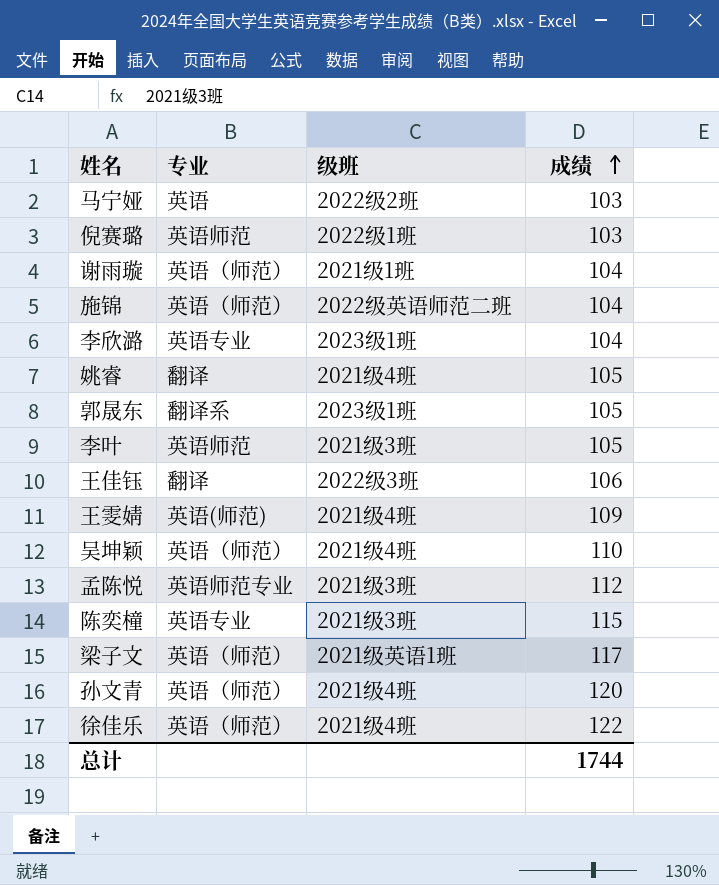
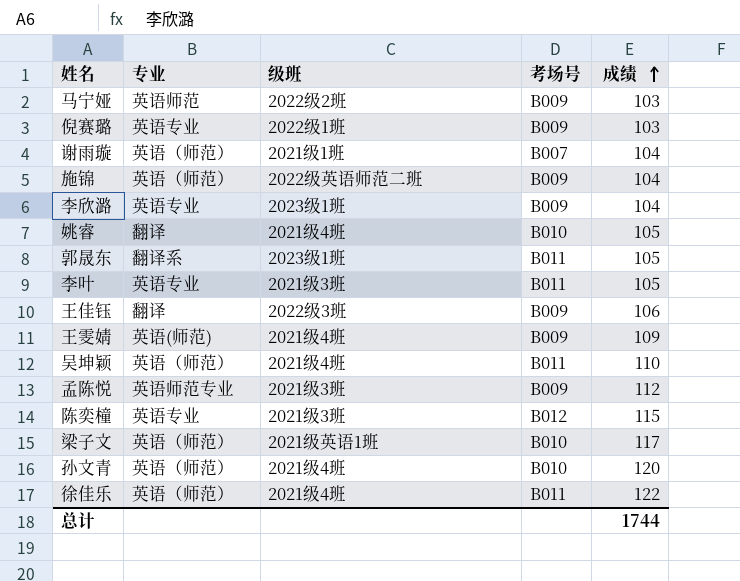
column 考场号 | position: none -> 4
马宁娅 | 专业: 英语 -> 英语师范
倪赛璐 | 专业: 英语师范 -> 英语专业
李叶 | 专业: 英语师范 -> 英语专业

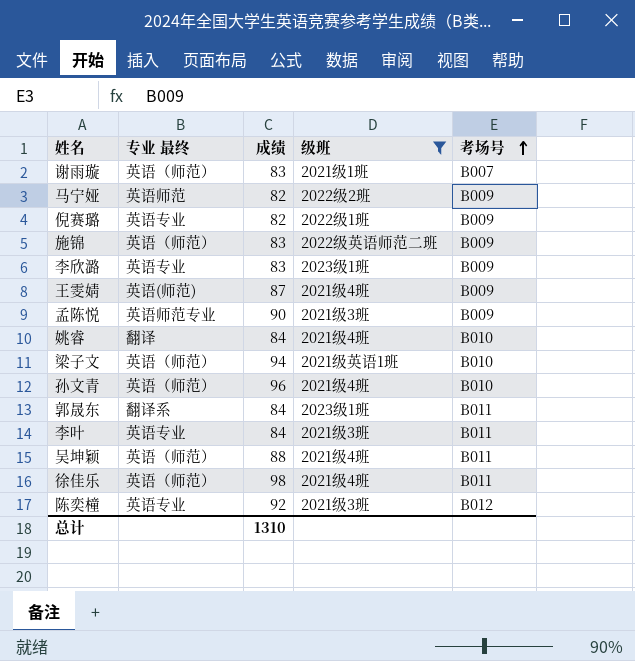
filter: none -> 级班 != 2022级3班
row order: 成绩 ascending -> 考场号 ascending
column name: 专业 -> 专业 最终
column 成绩 | position: 5 -> 3
谢雨璇 | 成绩: 104 -> 83
马宁娅 | 成绩: 103 -> 82
倪赛璐 | 成绩: 103 -> 82
施锦 | 成绩: 104 -> 83
李欣潞 | 成绩: 104 -> 83
王雯婧 | 成绩: 109 -> 87
孟陈悦 | 成绩: 112 -> 90
姚睿 | 成绩: 105 -> 84
梁子文 | 成绩: 117 -> 94
孙文青 | 成绩: 120 -> 96
郭晟东 | 成绩: 105 -> 84
李叶 | 成绩: 105 -> 84
吴坤颖 | 成绩: 110 -> 88
徐佳乐 | 成绩: 122 -> 98
陈奕橦 | 成绩: 115 -> 92
总计 | 成绩: 1744 -> 1310

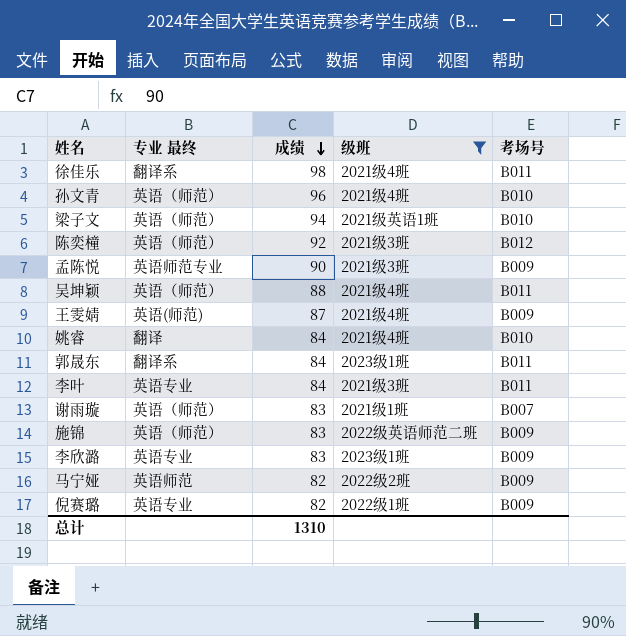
row order: 考场号 ascending -> 成绩 descending
徐佳乐 | 专业 最终: 英语（师范） -> 翻译系
陈奕橦 | 专业 最终: 英语专业 -> 英语（师范）

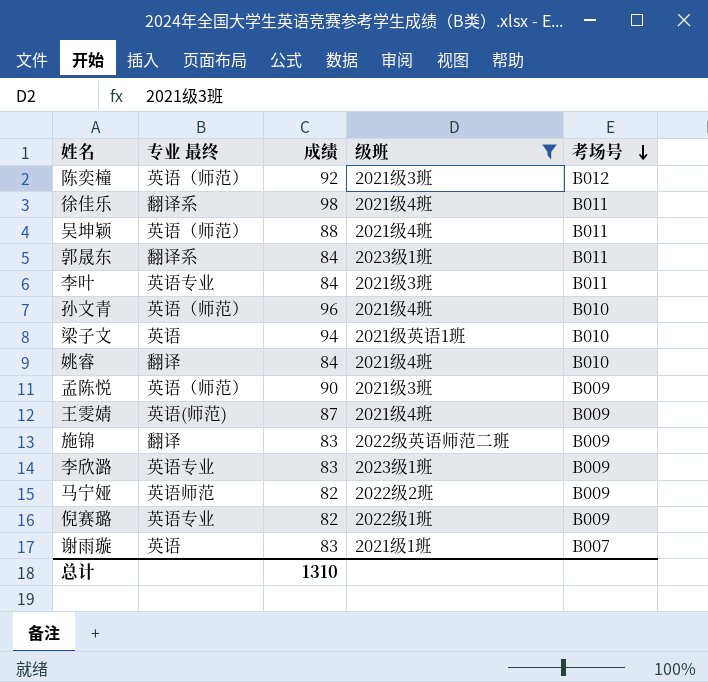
row order: 成绩 descending -> 考场号 descending
梁子文 | 专业 最终: 英语（师范） -> 英语
孟陈悦 | 专业 最终: 英语师范专业 -> 英语（师范）
施锦 | 专业 最终: 英语（师范） -> 翻译
谢雨璇 | 专业 最终: 英语（师范） -> 英语

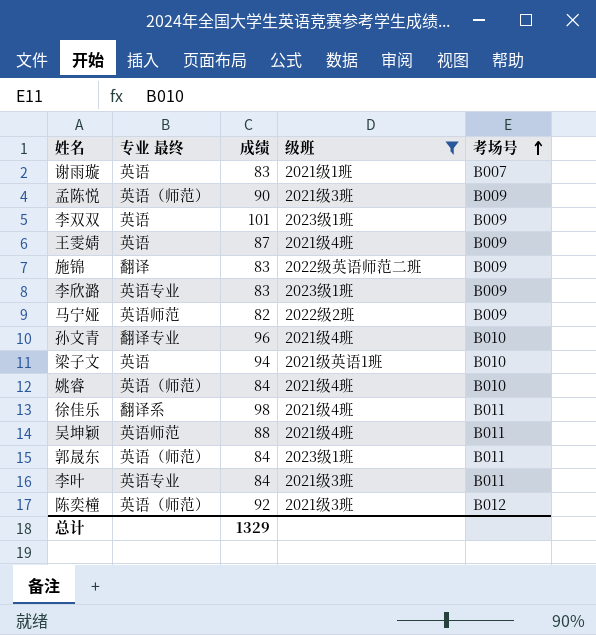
row order: 考场号 descending -> 考场号 ascending
row 倪赛璐: 英语专业 | 82 | 2022级1班 | B009 -> none
row 李双双: none -> 英语 | 101 | 2023级1班 | B009
王雯婧 | 专业 最终: 英语(师范) -> 英语
孙文青 | 专业 最终: 英语（师范） -> 翻译专业
姚睿 | 专业 最终: 翻译 -> 英语（师范）
吴坤颖 | 专业 最终: 英语（师范） -> 英语师范
郭晟东 | 专业 最终: 翻译系 -> 英语（师范）
总计 | 成绩: 1310 -> 1329

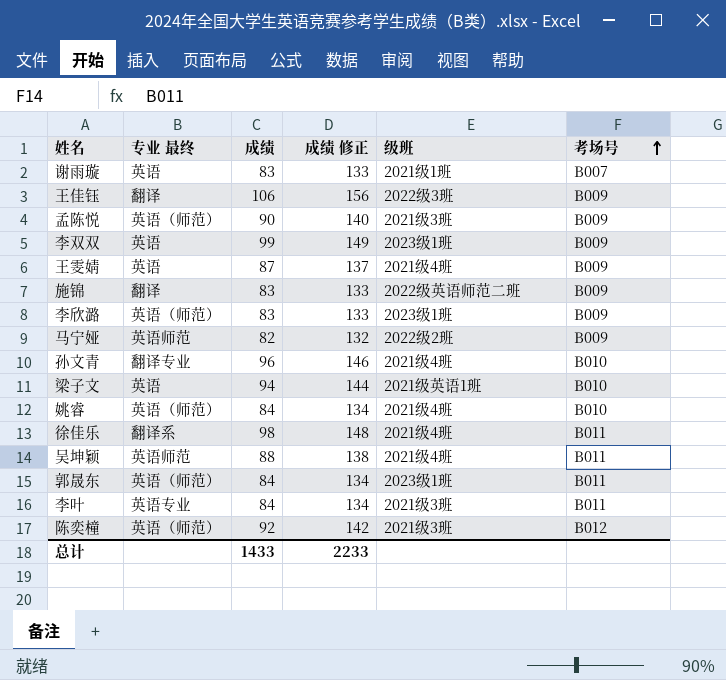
filter: 级班 != 2022级3班 -> none
column 成绩 修正 | formula: none -> [成绩] + 50
李双双 | 成绩: 101 -> 99
李欣潞 | 专业 最终: 英语专业 -> 英语（师范）
总计 | 成绩: 1329 -> 1433

